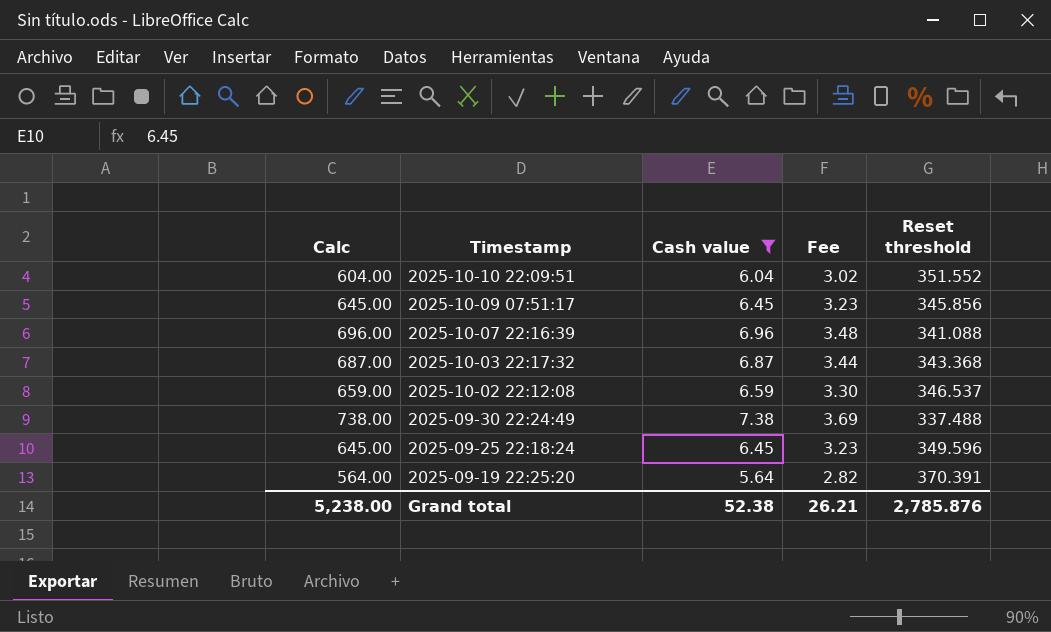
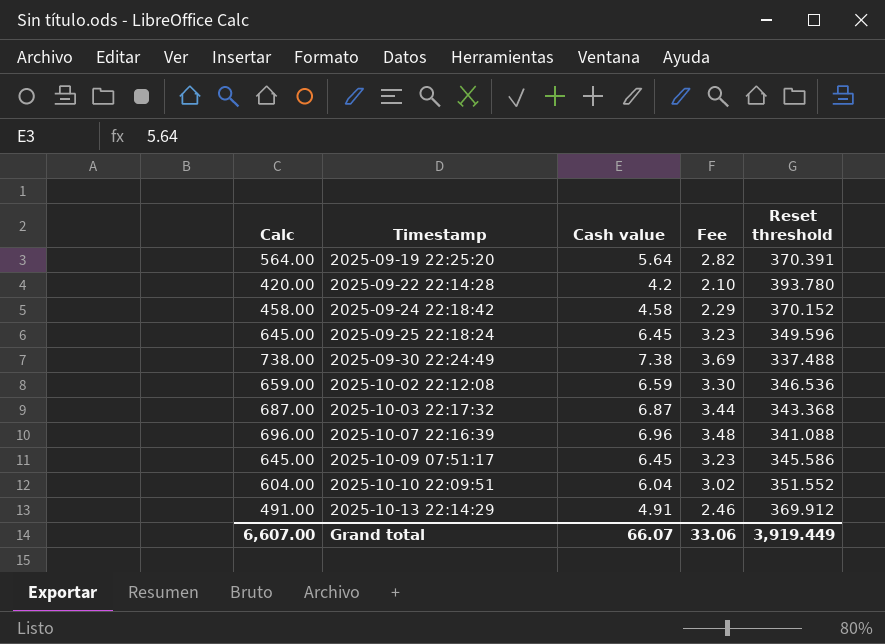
filter: Cash value >= 5.64 -> none
row order: Timestamp descending -> Timestamp ascending
2025-10-02 22:12:08 | Reset threshold: 346.537 -> 346.536
2025-10-09 07:51:17 | Reset threshold: 345.856 -> 345.586
Grand total | Calc: 5,238.00 -> 6,607.00
Grand total | Cash value: 52.38 -> 66.07
Grand total | Fee: 26.21 -> 33.06
Grand total | Reset threshold: 2,785.876 -> 3,919.449

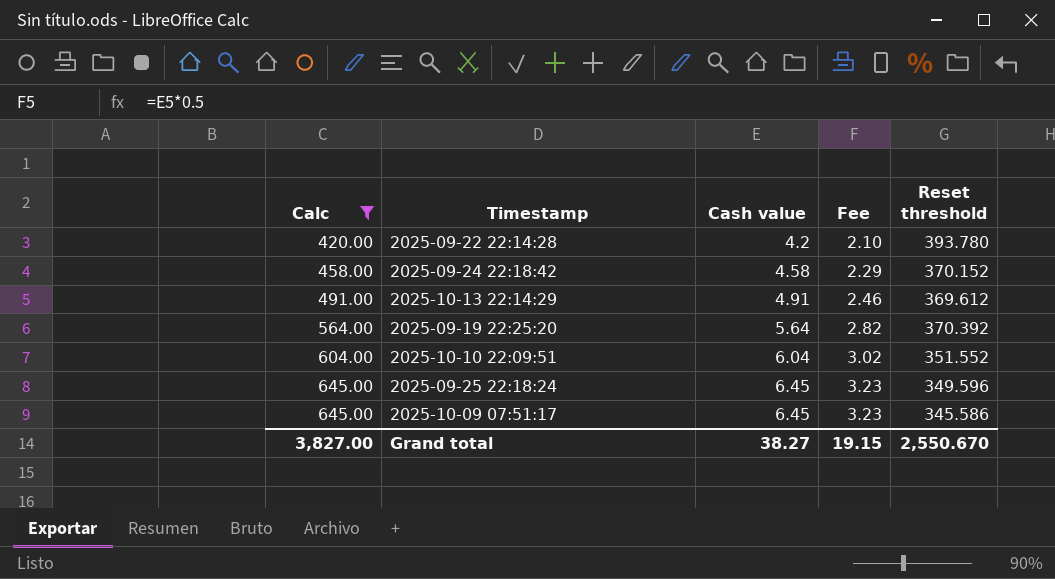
filter: none -> Calc <= 645.00
row order: Timestamp ascending -> Calc ascending
2025-10-13 22:14:29 | Reset threshold: 369.912 -> 369.612
2025-09-19 22:25:20 | Reset threshold: 370.391 -> 370.392
Grand total | Calc: 6,607.00 -> 3,827.00
Grand total | Cash value: 66.07 -> 38.27
Grand total | Fee: 33.06 -> 19.15
Grand total | Reset threshold: 3,919.449 -> 2,550.670

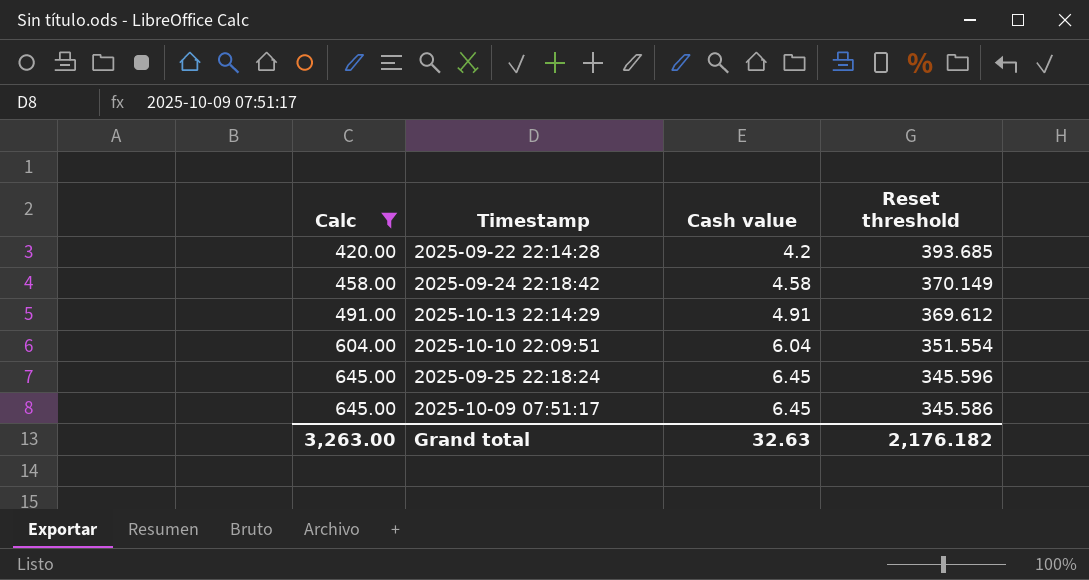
column Fee | formula: [Cash value] * 0.5 -> none
row 2025-09-19 22:25:20: 564.00 | 5.64 | 2.82 | 370.392 -> none
2025-09-22 22:14:28 | Reset threshold: 393.780 -> 393.685
2025-09-24 22:18:42 | Reset threshold: 370.152 -> 370.149
2025-10-10 22:09:51 | Reset threshold: 351.552 -> 351.554
2025-09-25 22:18:24 | Reset threshold: 349.596 -> 345.596
Grand total | Calc: 3,827.00 -> 3,263.00
Grand total | Cash value: 38.27 -> 32.63
Grand total | Reset threshold: 2,550.670 -> 2,176.182

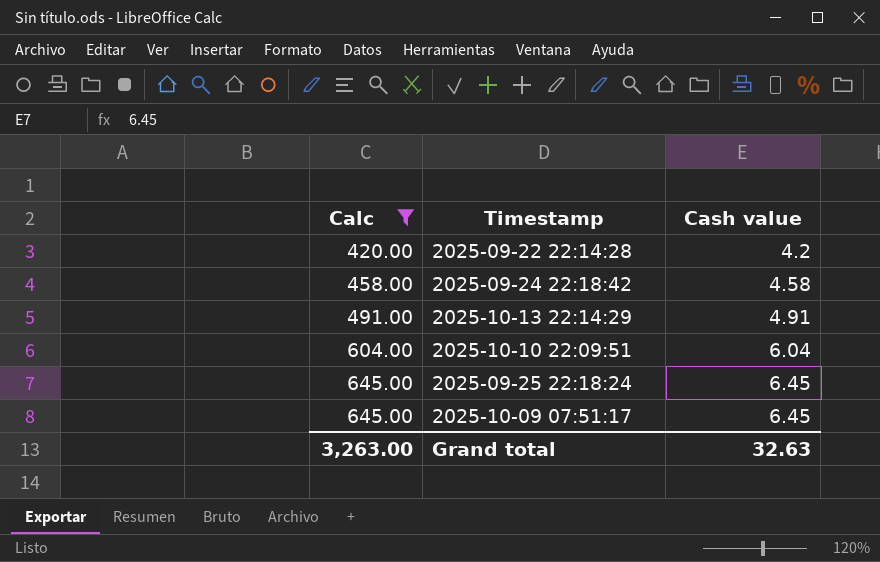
column Reset threshold | position: 4 -> none

